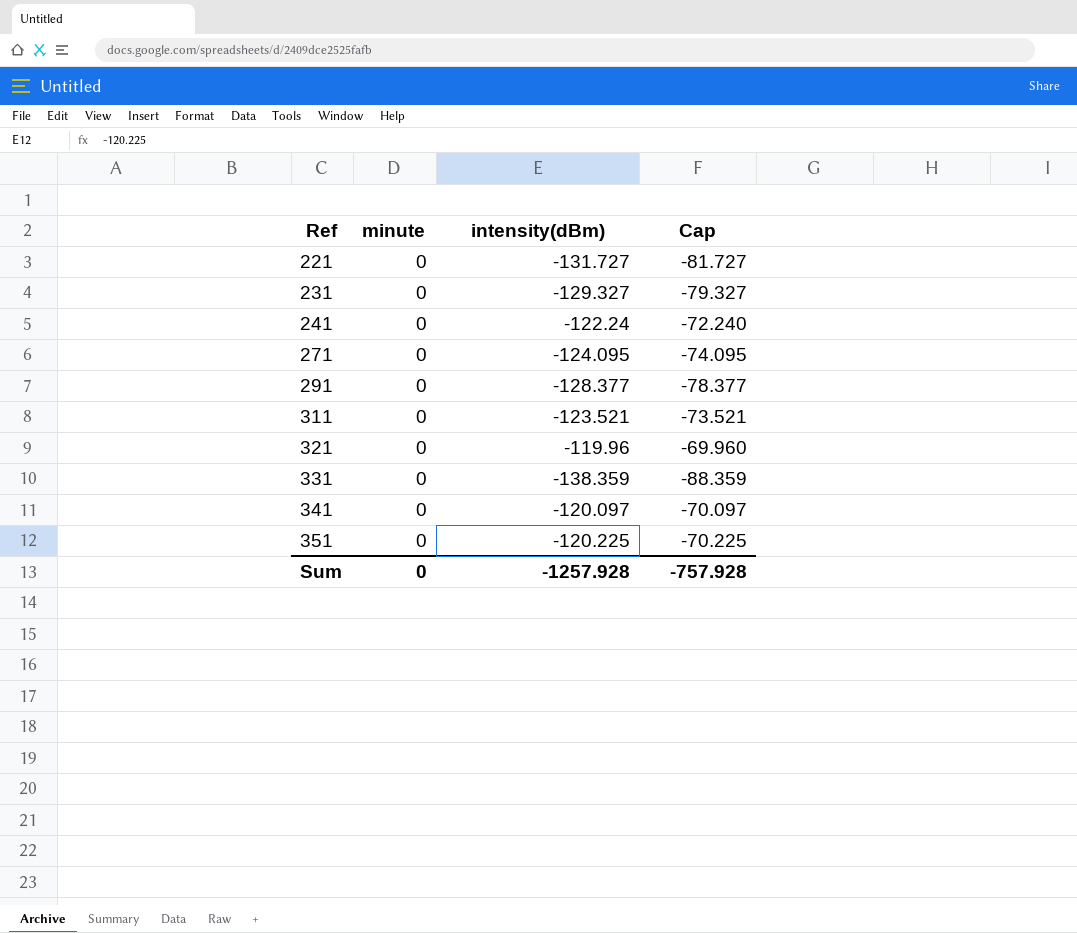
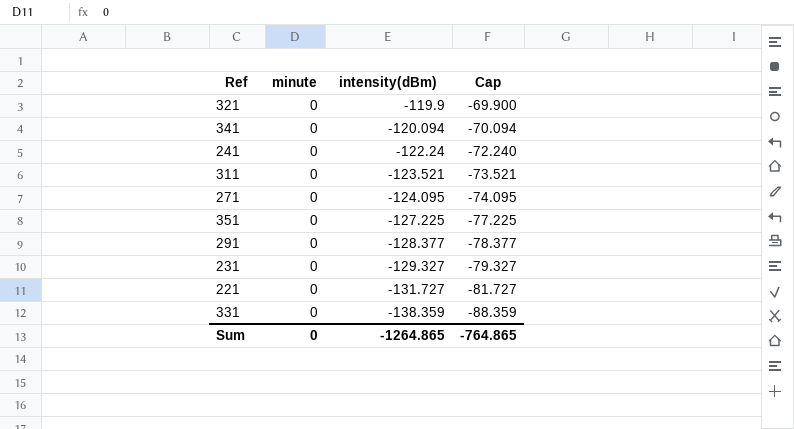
row order: Ref ascending -> intensity(dBm) descending
321 | intensity(dBm): -119.96 -> -119.9
321 | Cap: -69.960 -> -69.900
341 | intensity(dBm): -120.097 -> -120.094
341 | Cap: -70.097 -> -70.094
351 | intensity(dBm): -120.225 -> -127.225
351 | Cap: -70.225 -> -77.225
Sum | intensity(dBm): -1257.928 -> -1264.865
Sum | Cap: -757.928 -> -764.865

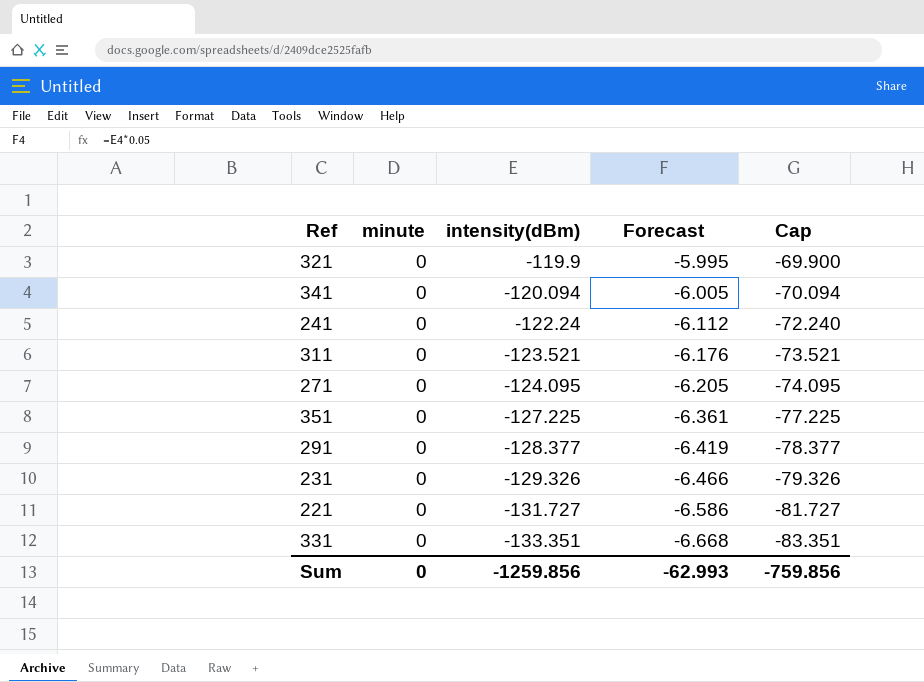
column Forecast | formula: none -> [intensity(dBm)] * 0.05
231 | intensity(dBm): -129.327 -> -129.326
231 | Cap: -79.327 -> -79.326
331 | intensity(dBm): -138.359 -> -133.351
331 | Cap: -88.359 -> -83.351
Sum | intensity(dBm): -1264.865 -> -1259.856
Sum | Cap: -764.865 -> -759.856

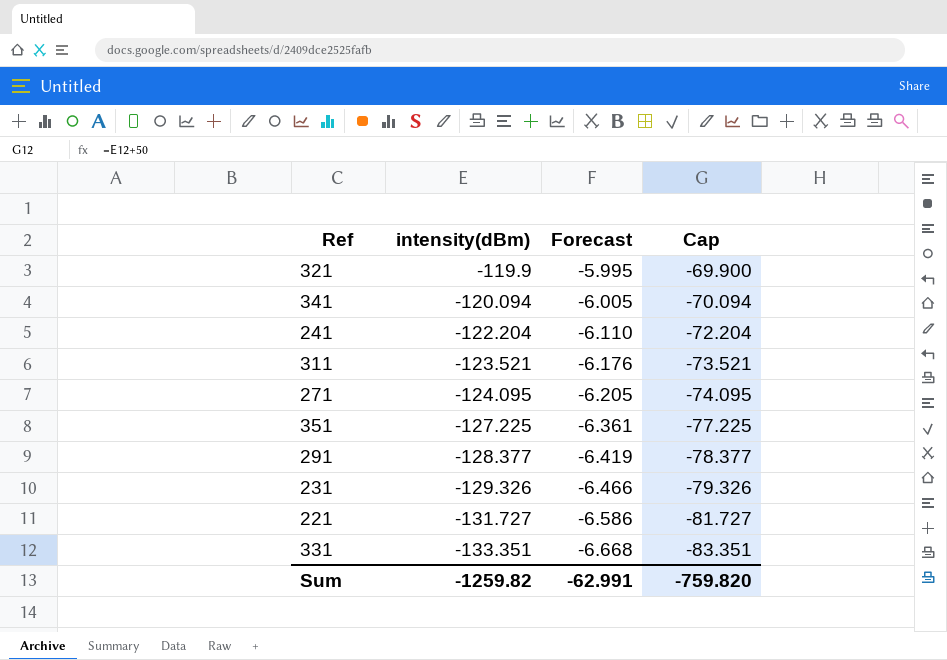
column minute | position: 2 -> none
241 | intensity(dBm): -122.24 -> -122.204
241 | Forecast: -6.112 -> -6.110
241 | Cap: -72.240 -> -72.204
Sum | intensity(dBm): -1259.856 -> -1259.82
Sum | Forecast: -62.993 -> -62.991
Sum | Cap: -759.856 -> -759.820

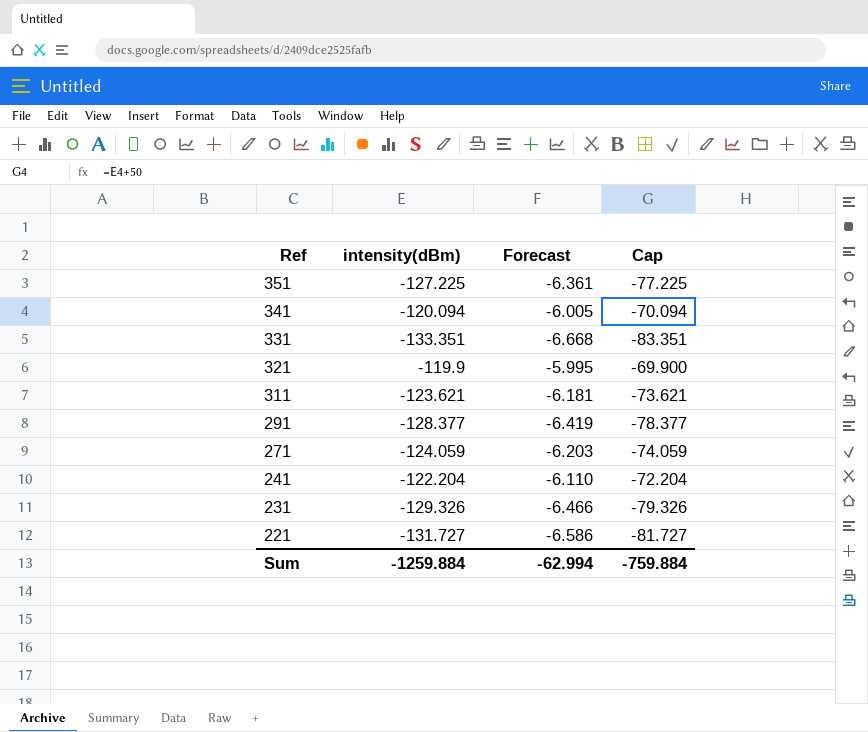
row order: intensity(dBm) descending -> Ref descending
311 | intensity(dBm): -123.521 -> -123.621
311 | Forecast: -6.176 -> -6.181
311 | Cap: -73.521 -> -73.621
271 | intensity(dBm): -124.095 -> -124.059
271 | Forecast: -6.205 -> -6.203
271 | Cap: -74.095 -> -74.059
Sum | intensity(dBm): -1259.82 -> -1259.884
Sum | Forecast: -62.991 -> -62.994
Sum | Cap: -759.820 -> -759.884

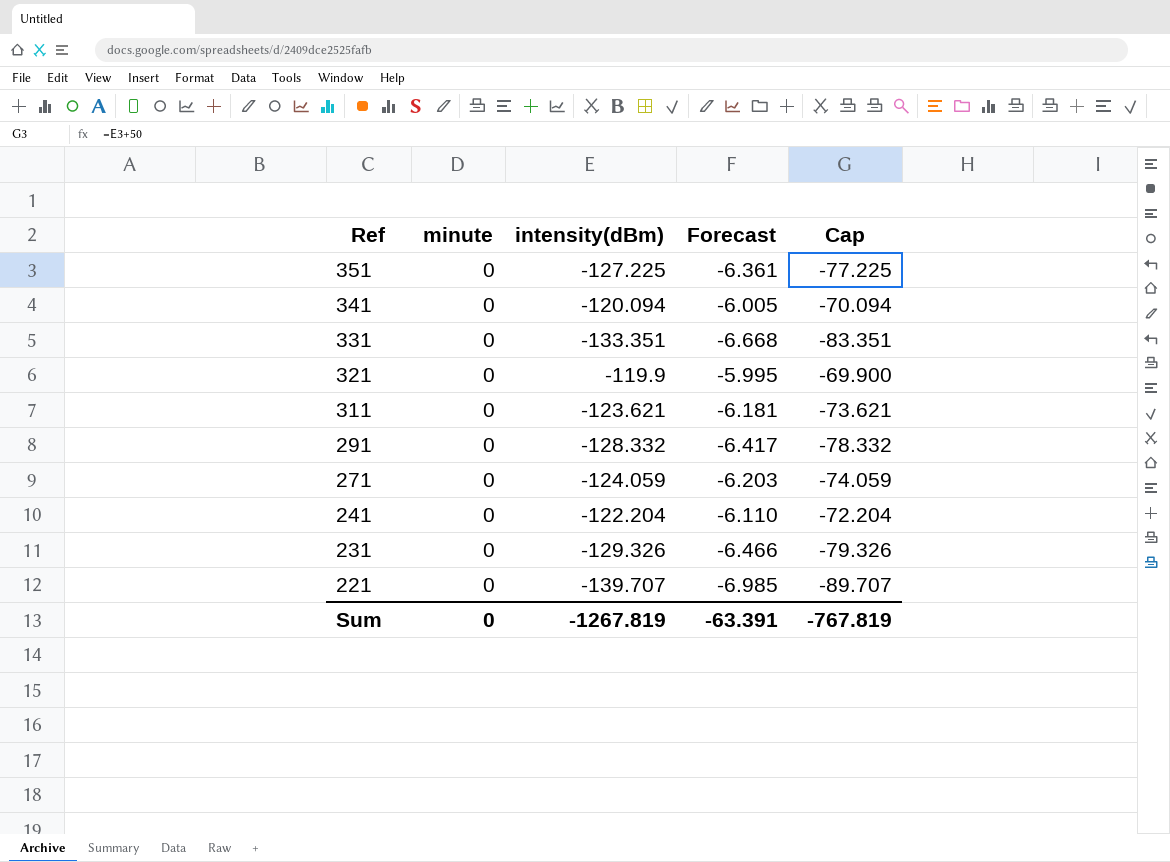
column minute | position: none -> 2
291 | intensity(dBm): -128.377 -> -128.332
291 | Forecast: -6.419 -> -6.417
291 | Cap: -78.377 -> -78.332
221 | intensity(dBm): -131.727 -> -139.707
221 | Forecast: -6.586 -> -6.985
221 | Cap: -81.727 -> -89.707
Sum | intensity(dBm): -1259.884 -> -1267.819
Sum | Forecast: -62.994 -> -63.391
Sum | Cap: -759.884 -> -767.819

